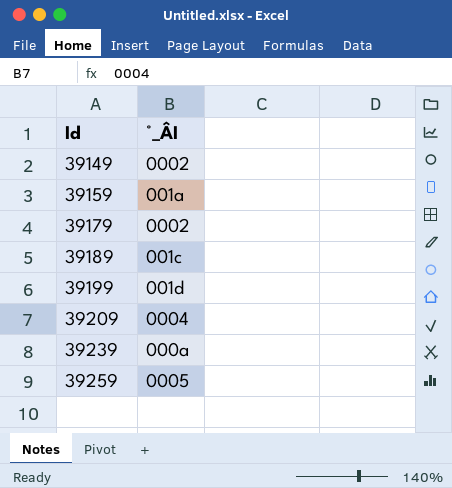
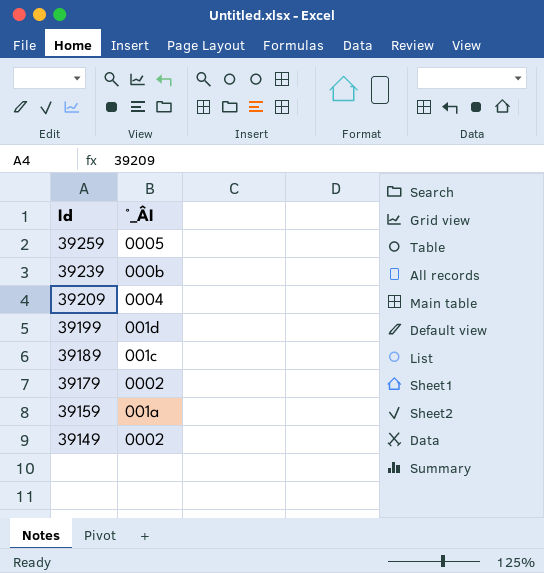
row order: Id ascending -> Id descending
39239 | °_ÂI: 000a -> 000b

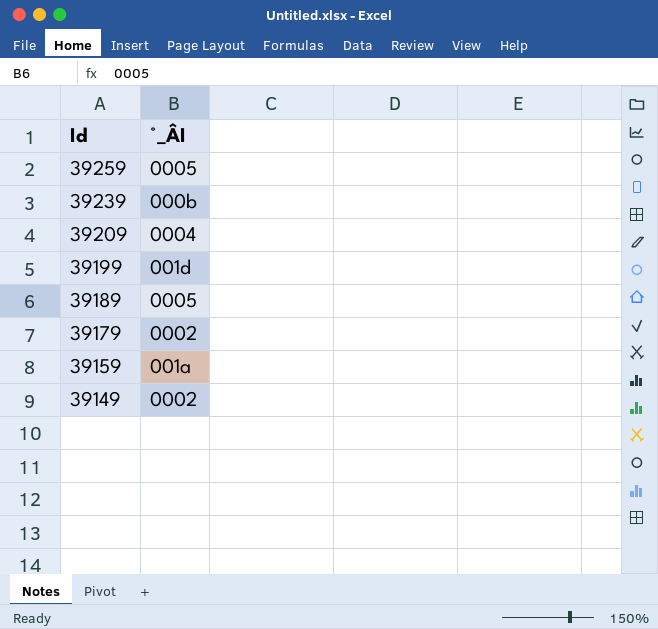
39189 | °_ÂI: 001c -> 0005

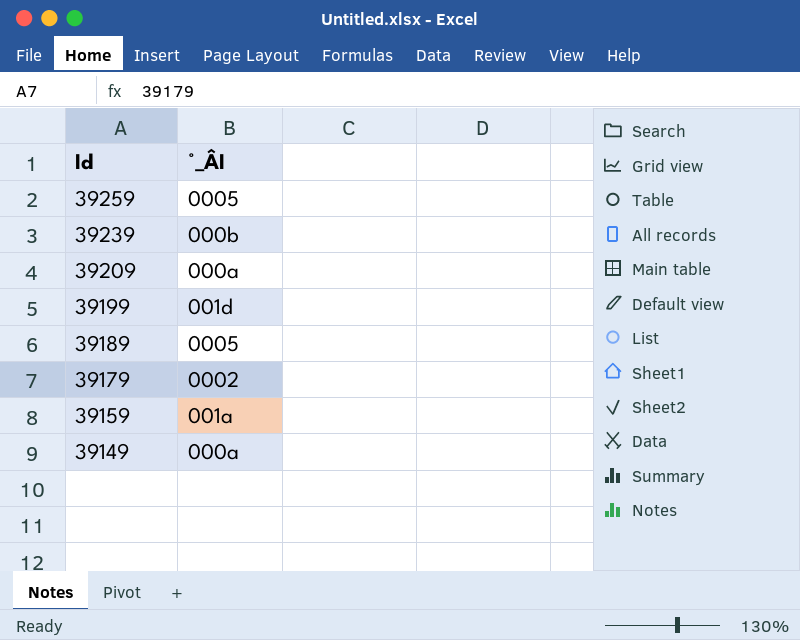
39209 | °_ÂI: 0004 -> 000a
39149 | °_ÂI: 0002 -> 000a

